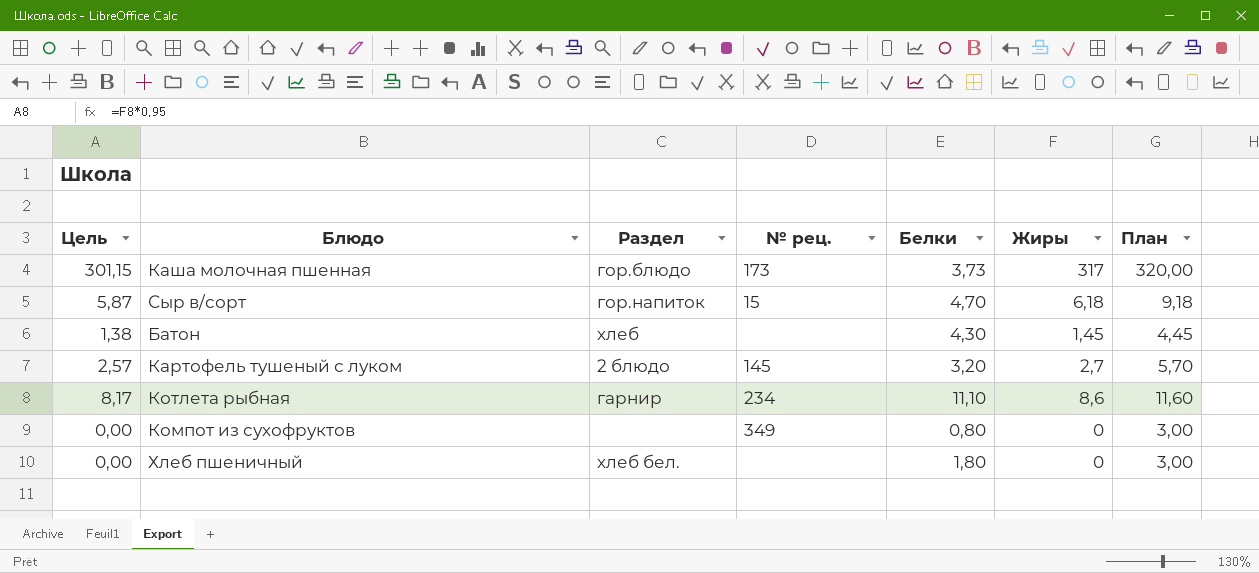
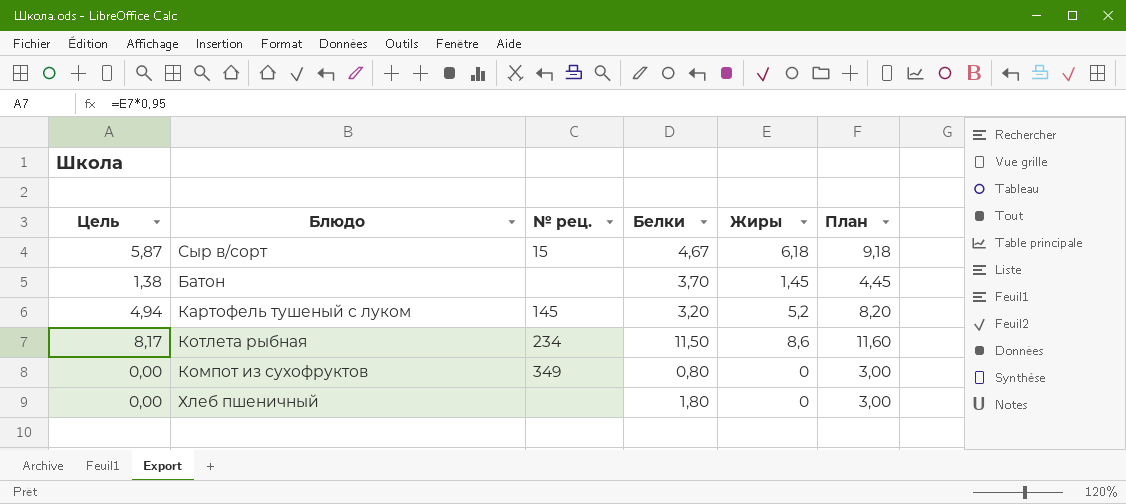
column Раздел | position: 3 -> none
row Каша молочная пшенная: 301,15 | гор.блюдо | 173 | 3,73 | 317 | 320,00 -> none
Сыр в/сорт | Белки: 4,70 -> 4,67
Батон | Белки: 4,30 -> 3,70
Картофель тушеный с луком | Цель: 2,57 -> 4,94
Картофель тушеный с луком | Жиры: 2,7 -> 5,2
Картофель тушеный с луком | План: 5,70 -> 8,20
Котлета рыбная | Белки: 11,10 -> 11,50

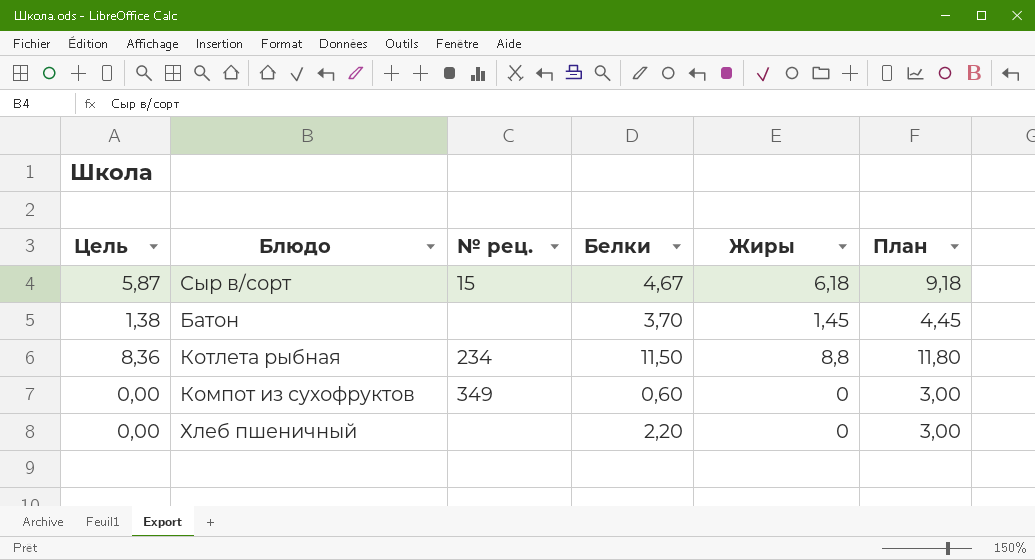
row Картофель тушеный с луком: 4,94 | 145 | 3,20 | 5,2 | 8,20 -> none
Котлета рыбная | Цель: 8,17 -> 8,36
Котлета рыбная | Жиры: 8,6 -> 8,8
Котлета рыбная | План: 11,60 -> 11,80
Компот из сухофруктов | Белки: 0,80 -> 0,60
Хлеб пшеничный | Белки: 1,80 -> 2,20

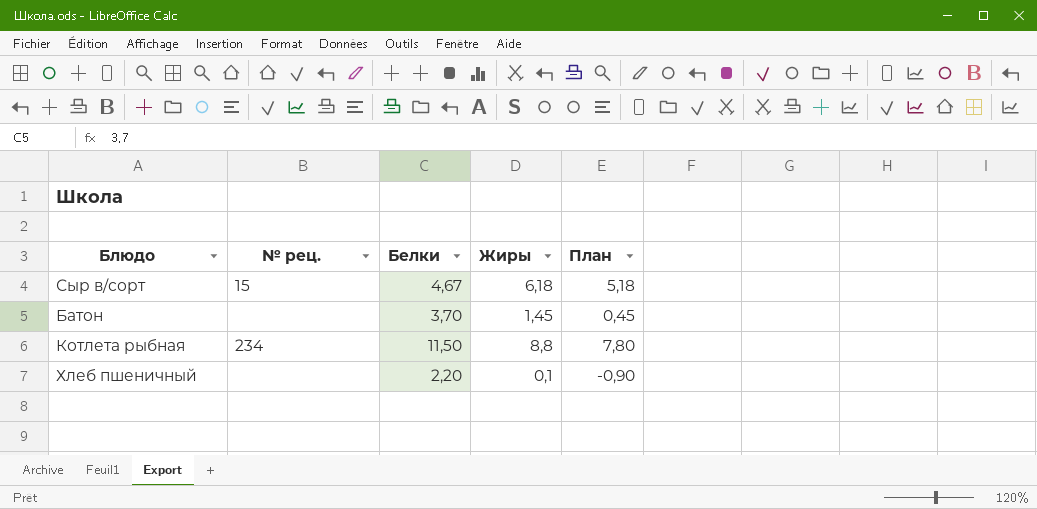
column Цель | formula: [Жиры] * 0,95 -> none
column План | formula: [Жиры] + 3 -> [Жиры] - 1
row Компот из сухофруктов: 0,00 | 349 | 0,60 | 0 | 3,00 -> none
Хлеб пшеничный | Жиры: 0 -> 0,1

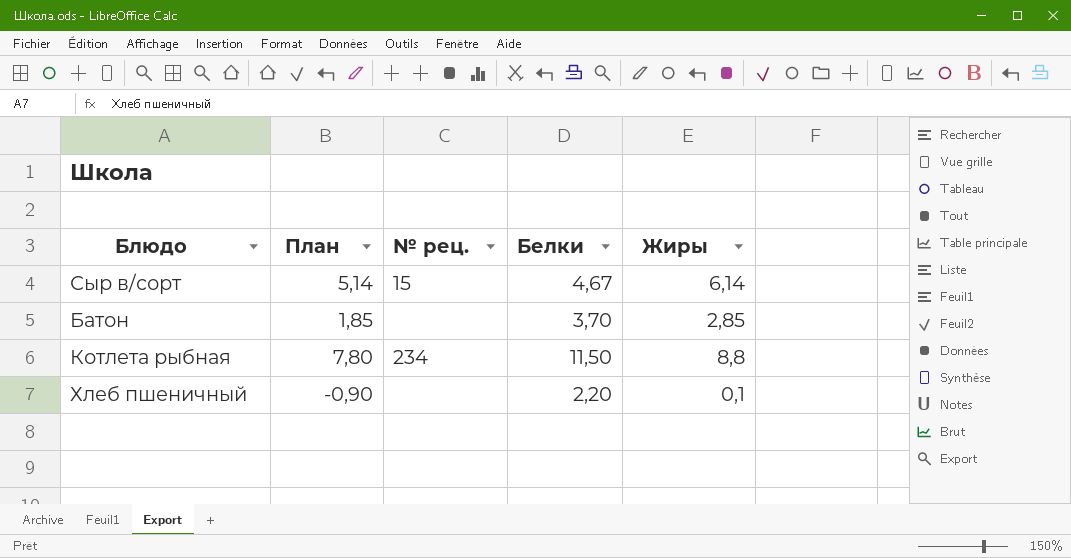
column План | position: 5 -> 2
Сыр в/сорт | План: 5,18 -> 5,14
Сыр в/сорт | Жиры: 6,18 -> 6,14
Батон | План: 0,45 -> 1,85
Батон | Жиры: 1,45 -> 2,85

